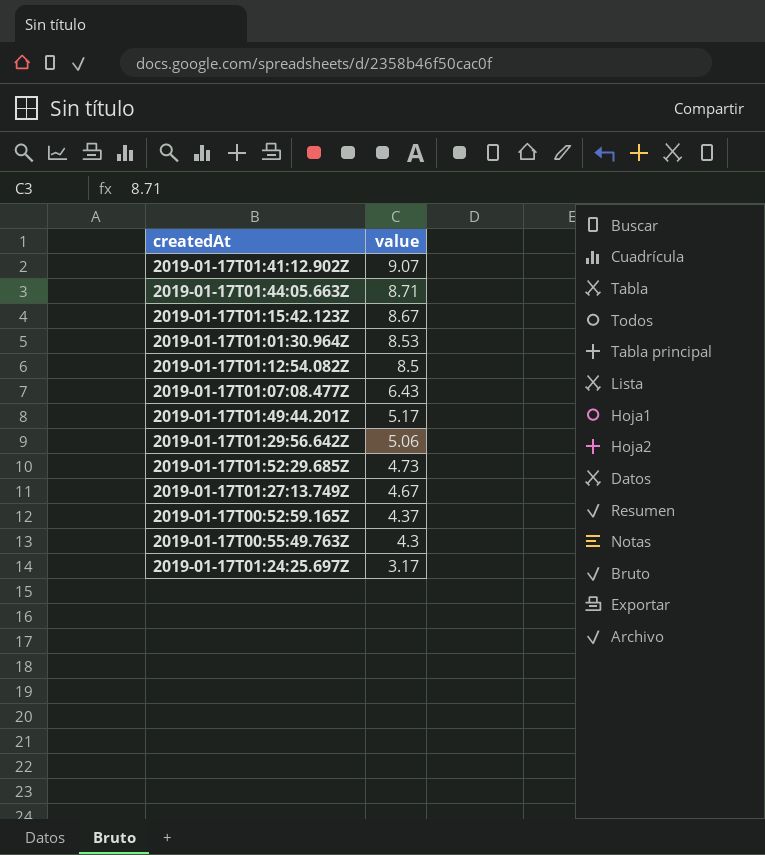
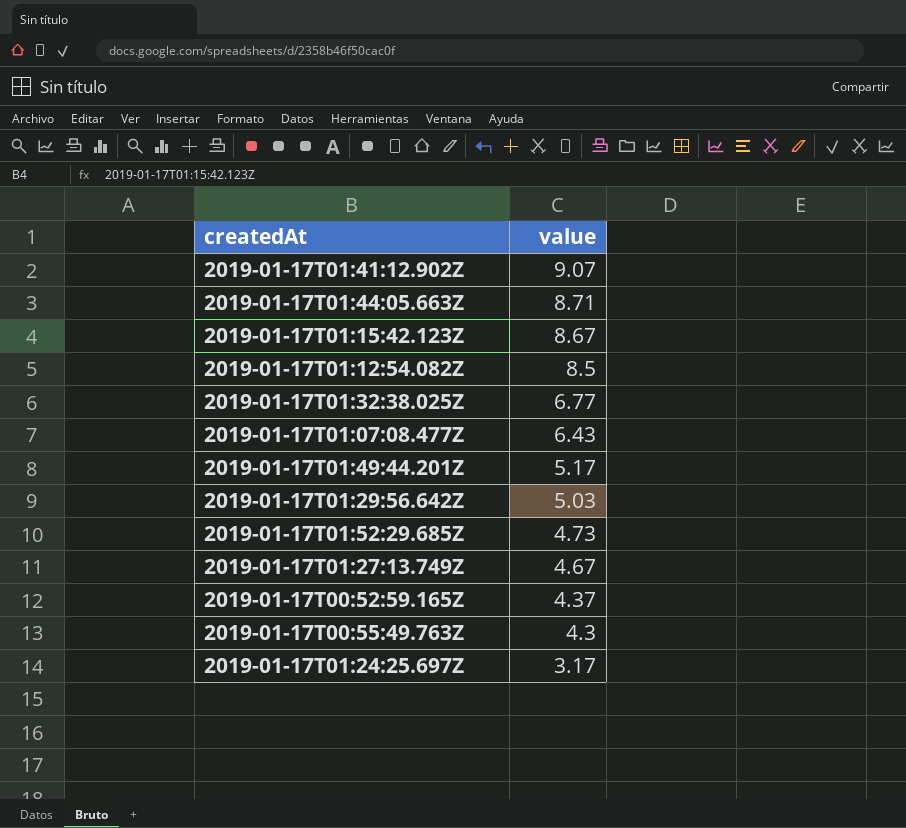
row 2019-01-17T01:01:30.964Z: 8.53 -> none
row 2019-01-17T01:32:38.025Z: none -> 6.77
2019-01-17T01:29:56.642Z | value: 5.06 -> 5.03

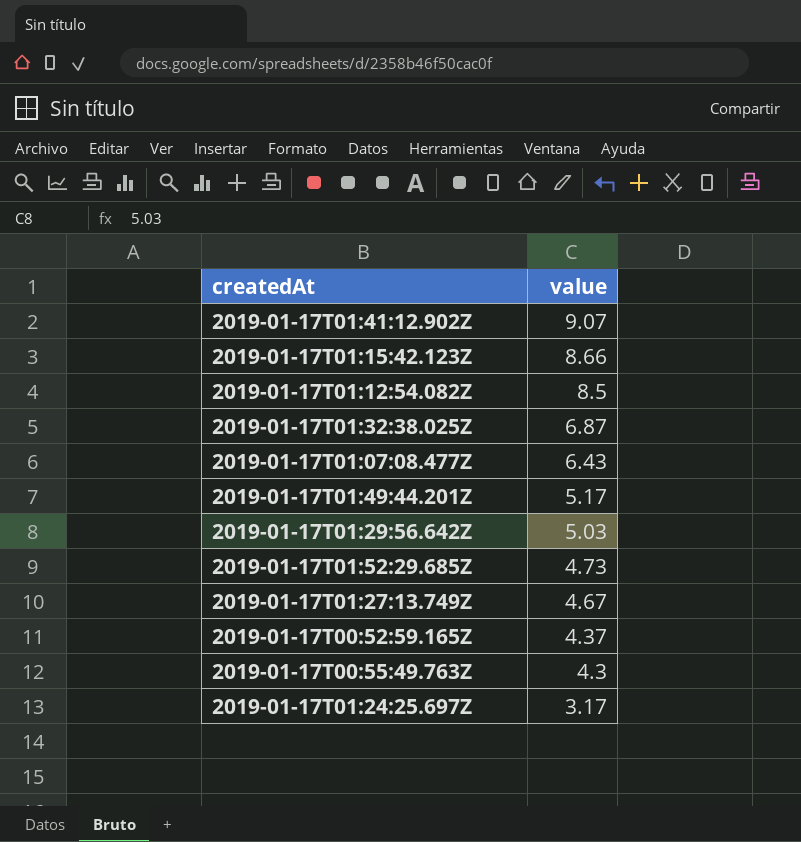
row 2019-01-17T01:44:05.663Z: 8.71 -> none
2019-01-17T01:15:42.123Z | value: 8.67 -> 8.66
2019-01-17T01:32:38.025Z | value: 6.77 -> 6.87

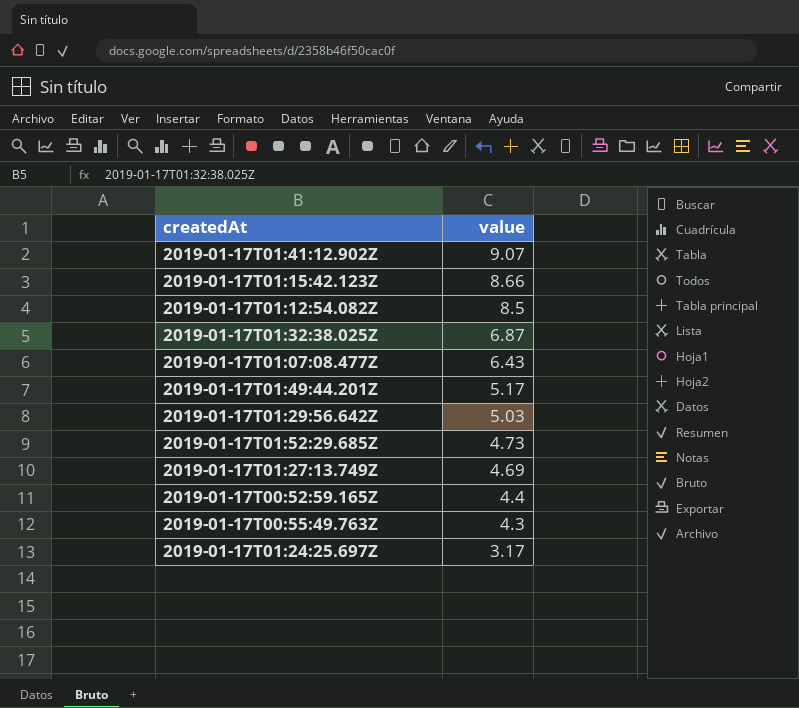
2019-01-17T01:27:13.749Z | value: 4.67 -> 4.69
2019-01-17T00:52:59.165Z | value: 4.37 -> 4.4

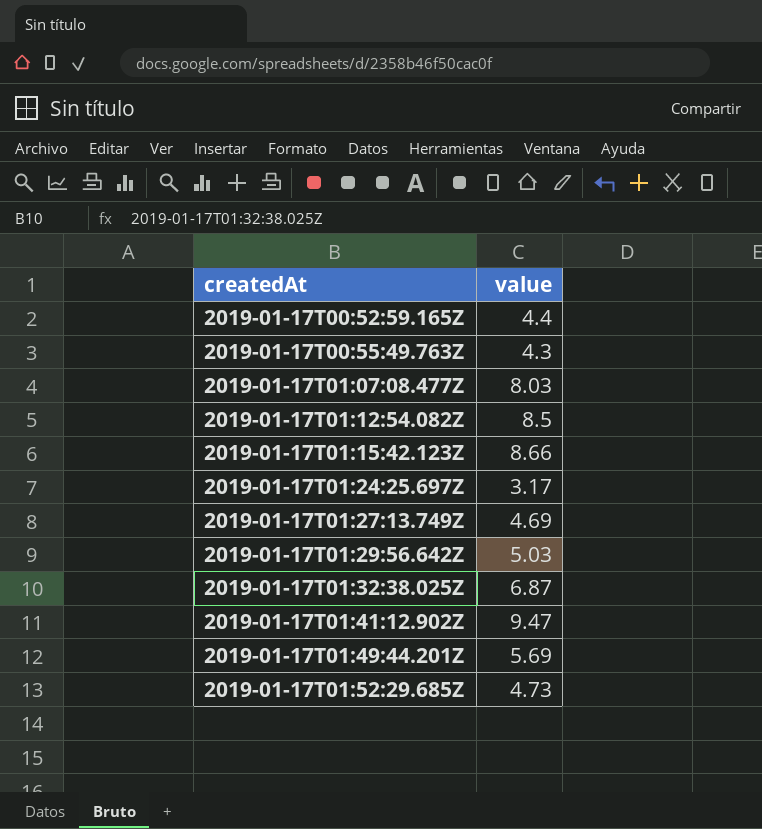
row order: value descending -> createdAt ascending
2019-01-17T01:07:08.477Z | value: 6.43 -> 8.03
2019-01-17T01:41:12.902Z | value: 9.07 -> 9.47
2019-01-17T01:49:44.201Z | value: 5.17 -> 5.69

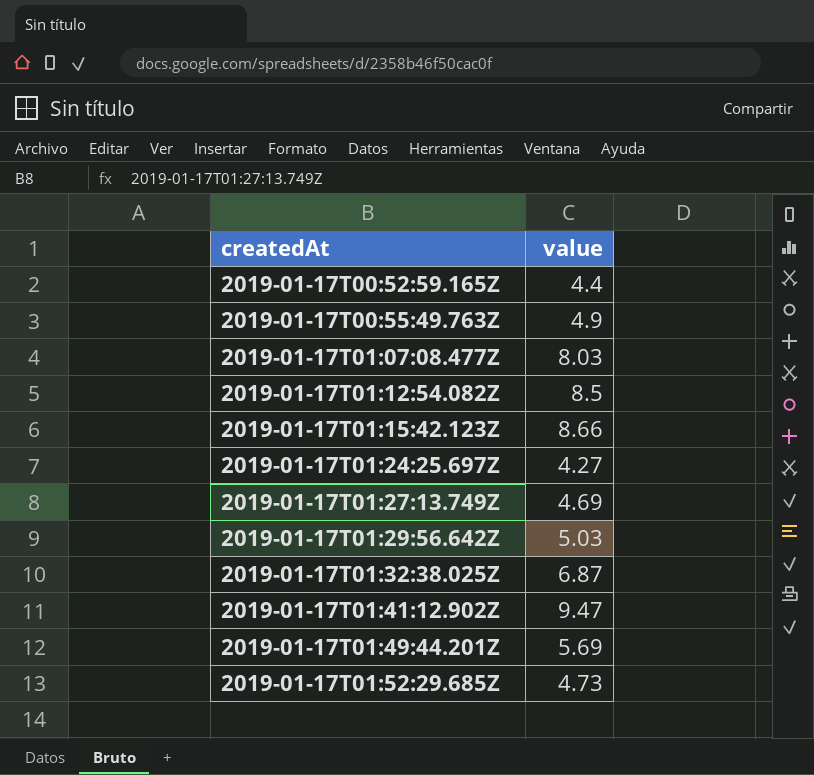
2019-01-17T00:55:49.763Z | value: 4.3 -> 4.9
2019-01-17T01:24:25.697Z | value: 3.17 -> 4.27

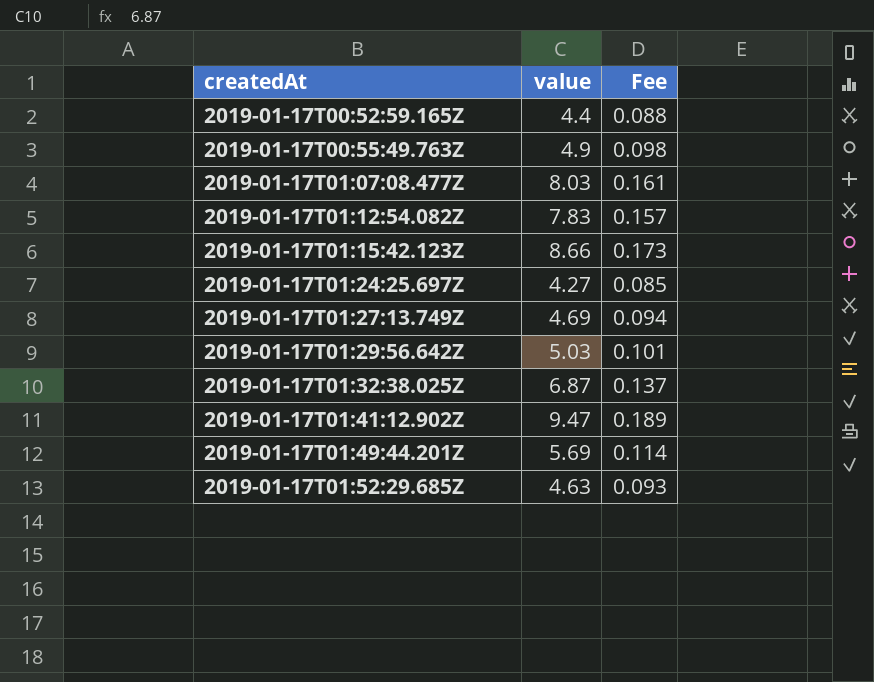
column Fee | formula: none -> [value] * 0.02
2019-01-17T01:12:54.082Z | value: 8.5 -> 7.83
2019-01-17T01:52:29.685Z | value: 4.73 -> 4.63

